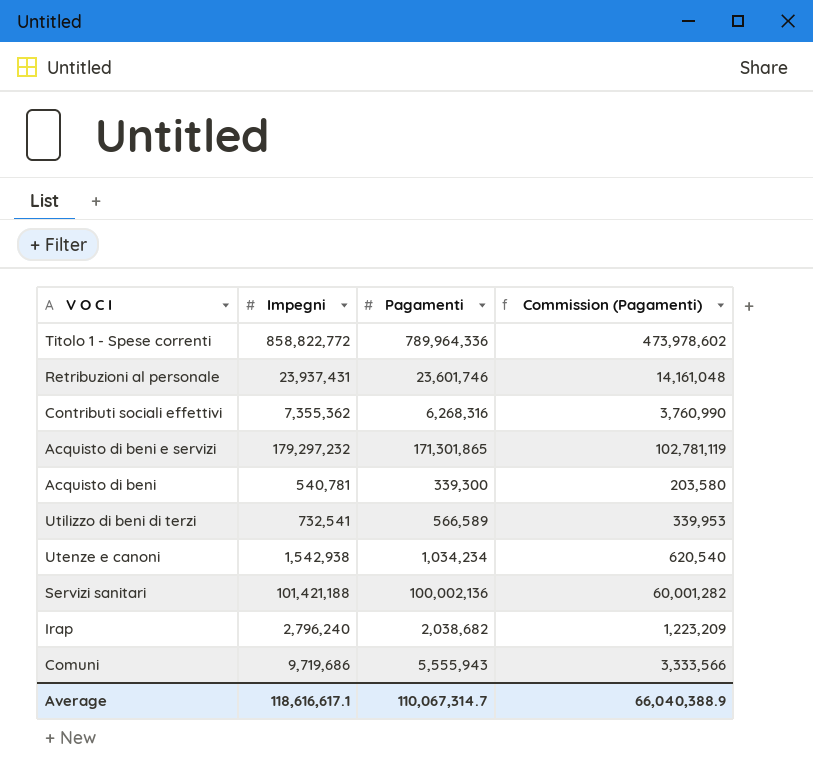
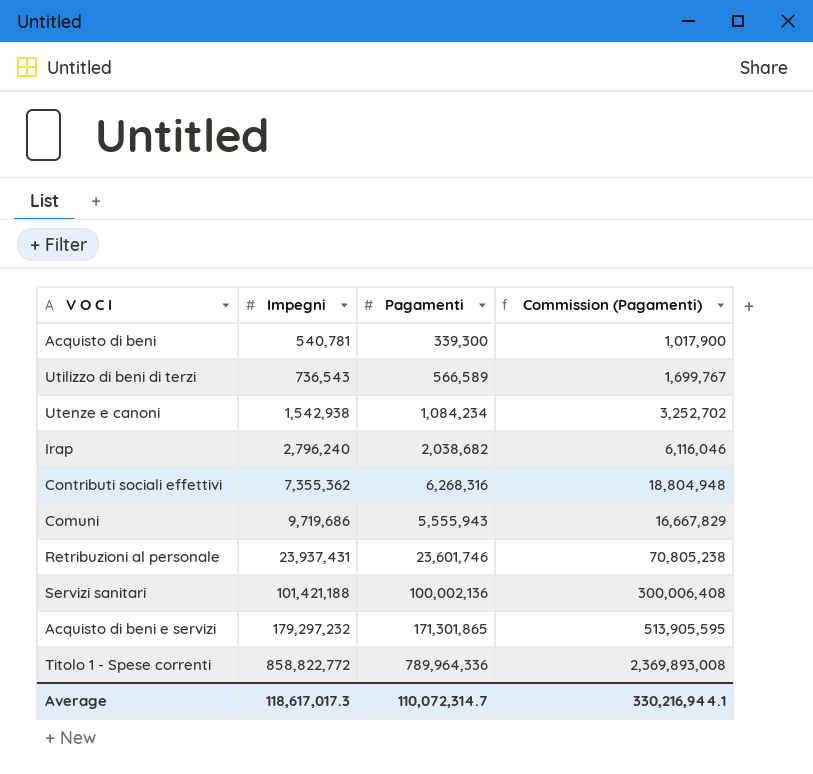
row order: none -> Impegni ascending
column Commission (Pagamenti) | formula: [Pagamenti] * 0.6 -> [Pagamenti] * 3
Utilizzo di beni di terzi | Impegni: 732,541 -> 736,543
Utenze e canoni | Pagamenti: 1,034,234 -> 1,084,234
Average | Impegni: 118,616,617.1 -> 118,617,017.3
Average | Pagamenti: 110,067,314.7 -> 110,072,314.7
Average | Commission (Pagamenti): 66,040,388.9 -> 330,216,944.1

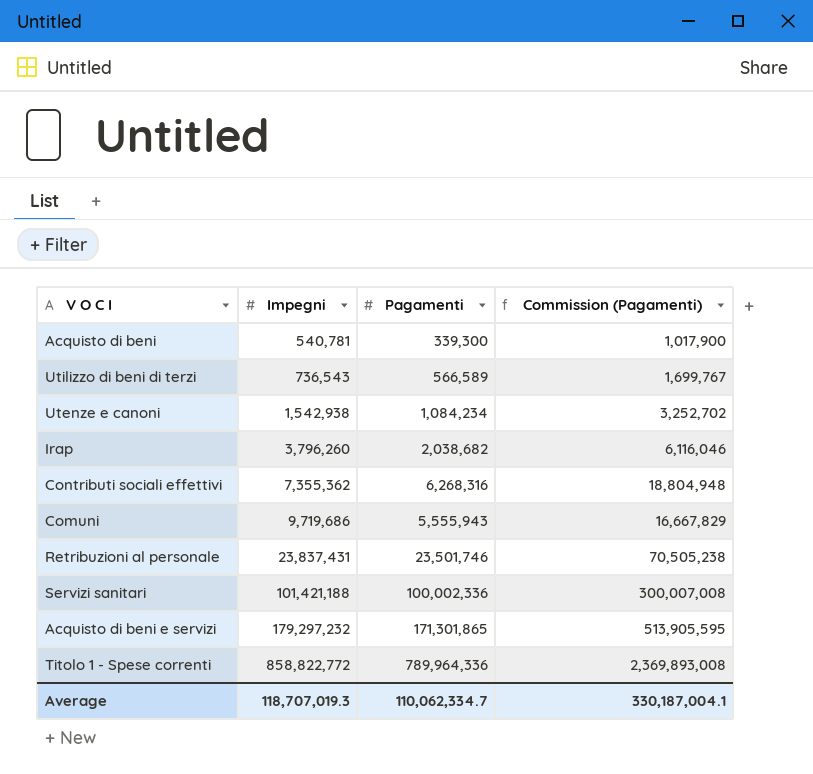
Irap | Impegni: 2,796,240 -> 3,796,260
Retribuzioni al personale | Impegni: 23,937,431 -> 23,837,431
Retribuzioni al personale | Pagamenti: 23,601,746 -> 23,501,746
Retribuzioni al personale | Commission (Pagamenti): 70,805,238 -> 70,505,238
Servizi sanitari | Pagamenti: 100,002,136 -> 100,002,336
Servizi sanitari | Commission (Pagamenti): 300,006,408 -> 300,007,008
Average | Impegni: 118,617,017.3 -> 118,707,019.3
Average | Pagamenti: 110,072,314.7 -> 110,062,334.7
Average | Commission (Pagamenti): 330,216,944.1 -> 330,187,004.1

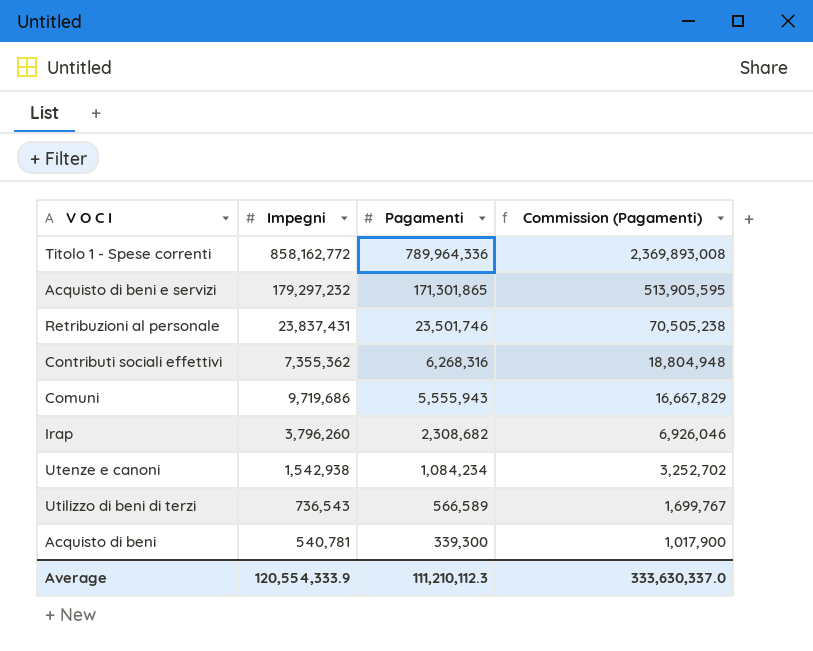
row order: Impegni ascending -> Pagamenti descending
row Servizi sanitari: 101,421,188 | 100,002,336 | 300,007,008 -> none
Titolo 1 - Spese correnti | Impegni: 858,822,772 -> 858,162,772
Irap | Pagamenti: 2,038,682 -> 2,308,682
Irap | Commission (Pagamenti): 6,116,046 -> 6,926,046
Average | Impegni: 118,707,019.3 -> 120,554,333.9
Average | Pagamenti: 110,062,334.7 -> 111,210,112.3
Average | Commission (Pagamenti): 330,187,004.1 -> 333,630,337.0

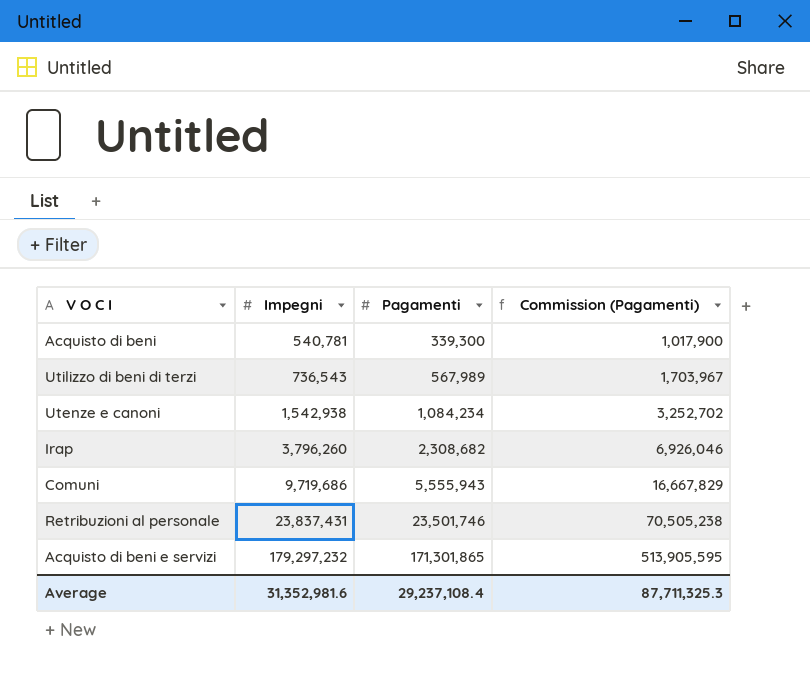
row order: Pagamenti descending -> Impegni ascending
row Titolo 1 - Spese correnti: 858,162,772 | 789,964,336 | 2,369,893,008 -> none
row Contributi sociali effettivi: 7,355,362 | 6,268,316 | 18,804,948 -> none
Utilizzo di beni di terzi | Pagamenti: 566,589 -> 567,989
Utilizzo di beni di terzi | Commission (Pagamenti): 1,699,767 -> 1,703,967
Average | Impegni: 120,554,333.9 -> 31,352,981.6
Average | Pagamenti: 111,210,112.3 -> 29,237,108.4
Average | Commission (Pagamenti): 333,630,337.0 -> 87,711,325.3

